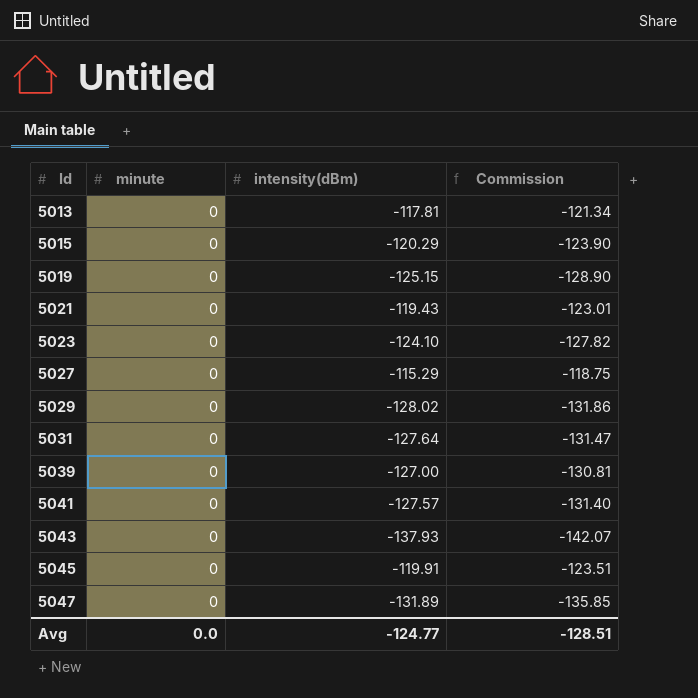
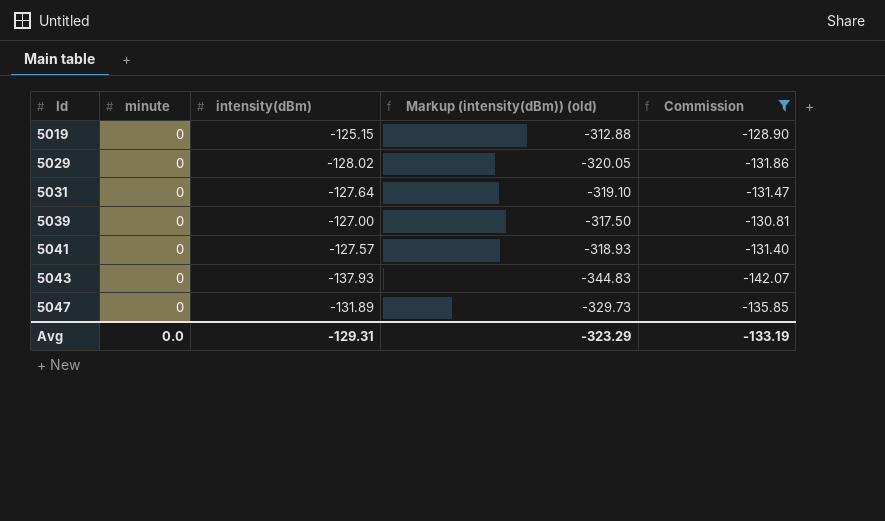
filter: none -> Commission <= -128.90
column Markup (intensity(dBm)) (old) | formula: none -> [intensity(dBm)] * 2.5
Avg | intensity(dBm): -124.77 -> -129.31
Avg | Commission: -128.51 -> -133.19

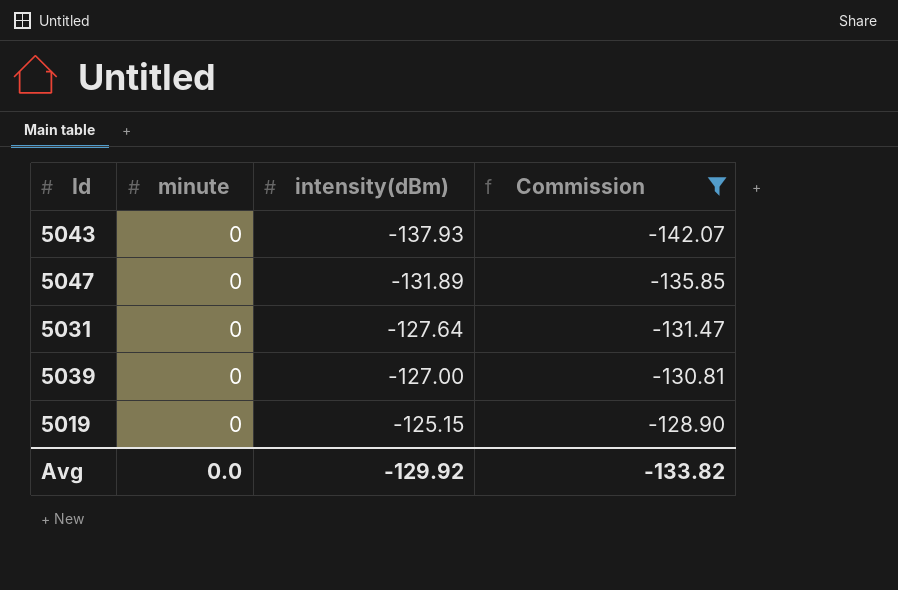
row order: Id ascending -> intensity(dBm) ascending
column Markup (intensity(dBm)) (old) | formula: [intensity(dBm)] * 2.5 -> none
row 5029: 0 | -128.02 | -320.05 | -131.86 -> none
row 5041: 0 | -127.57 | -318.93 | -131.40 -> none
Avg | intensity(dBm): -129.31 -> -129.92
Avg | Commission: -133.19 -> -133.82

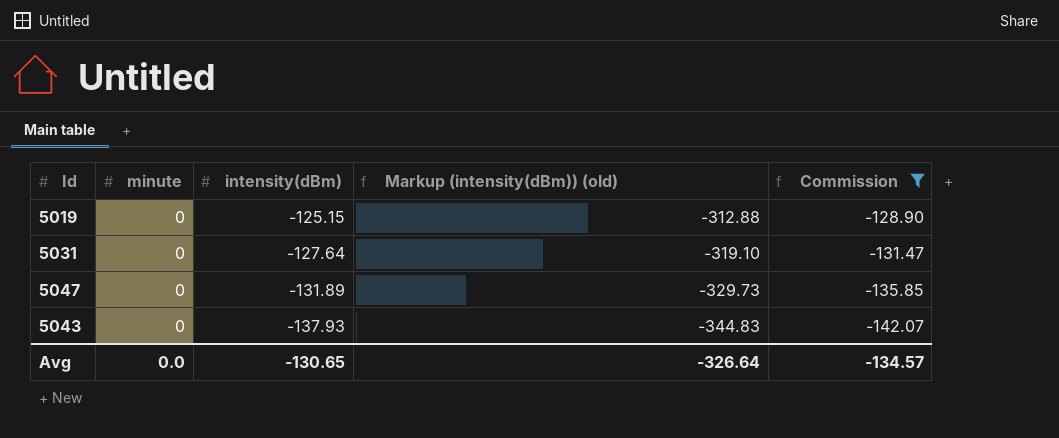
row order: intensity(dBm) ascending -> intensity(dBm) descending
column Markup (intensity(dBm)) (old) | formula: none -> [intensity(dBm)] * 2.5
row 5039: 0 | -127.00 | -130.81 -> none
Avg | intensity(dBm): -129.92 -> -130.65
Avg | Commission: -133.82 -> -134.57

